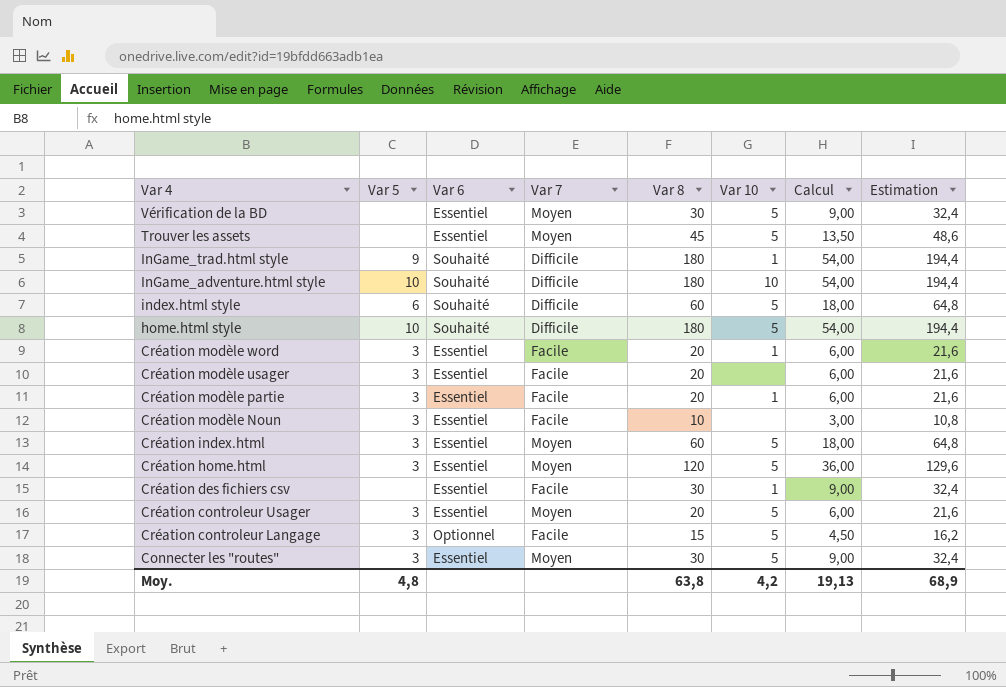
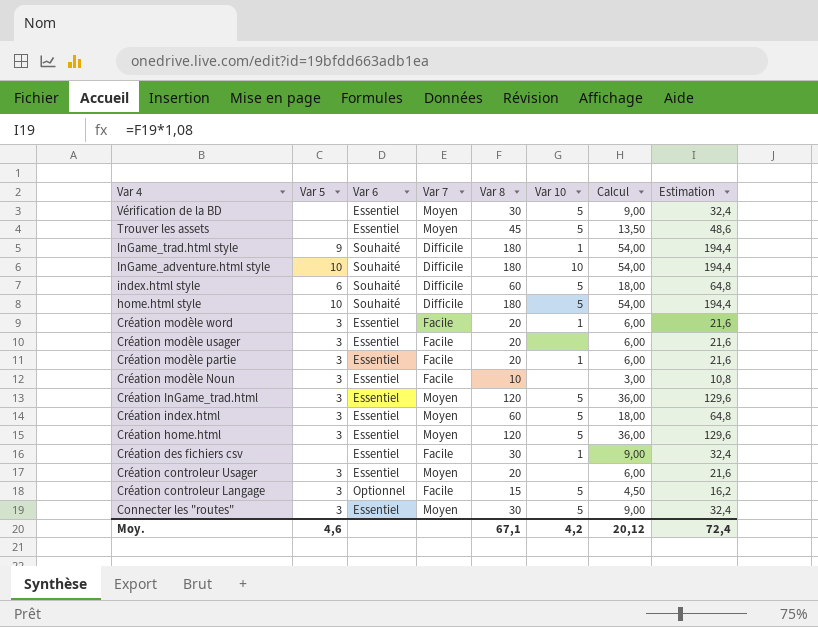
row Création InGame_trad.html: none -> 3 | Essentiel | Moyen | 120 | 5 | 36,00 | 129,6
Création controleur Usager | Var 10: 5 -> none
Moy. | Var 5: 4,8 -> 4,6
Moy. | Var 8: 63,8 -> 67,1
Moy. | Calcul: 19,13 -> 20,12
Moy. | Estimation: 68,9 -> 72,4

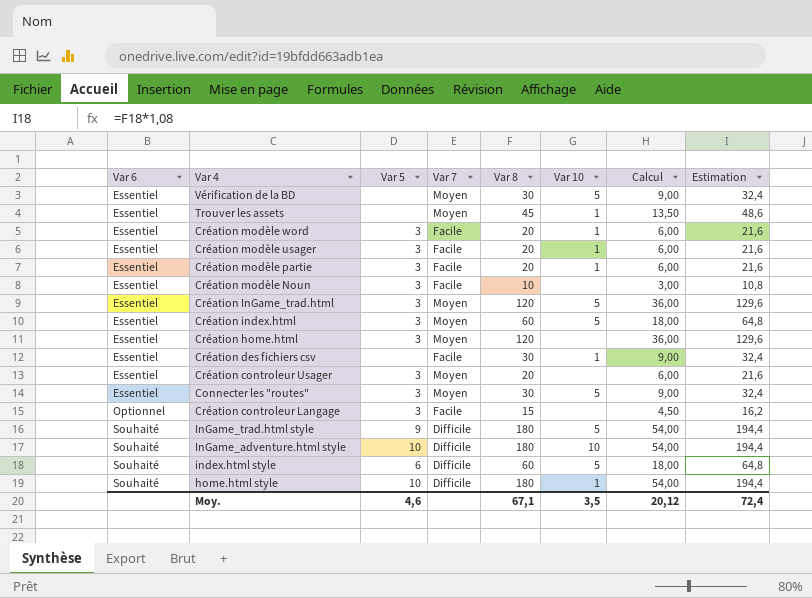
row order: Var 4 descending -> Var 6 ascending
column Var 6 | position: 3 -> 1
Trouver les assets | Var 10: 5 -> 1
Création modèle usager | Var 10: none -> 1
Création home.html | Var 10: 5 -> none
Création controleur Langage | Var 10: 5 -> none
InGame_trad.html style | Var 10: 1 -> 5
home.html style | Var 10: 5 -> 1
Moy. | Var 10: 4,2 -> 3,5

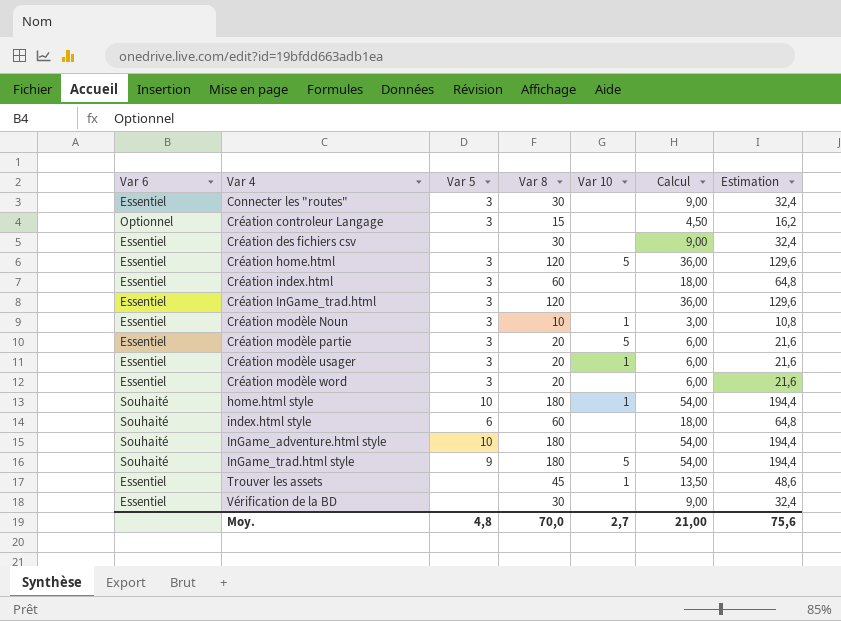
row order: Var 6 ascending -> Var 4 ascending
column Var 7 | position: 4 -> none
row Création controleur Usager: Essentiel | 3 | Moyen | 20 | none | 6,00 | 21,6 -> none
Connecter les "routes" | Var 10: 5 -> none
Création des fichiers csv | Var 10: 1 -> none
Création home.html | Var 10: none -> 5
Création index.html | Var 10: 5 -> none
Création InGame_trad.html | Var 10: 5 -> none
Création modèle Noun | Var 10: none -> 1
Création modèle partie | Var 10: 1 -> 5
Création modèle word | Var 10: 1 -> none
index.html style | Var 10: 5 -> none
InGame_adventure.html style | Var 10: 10 -> none
Vérification de la BD | Var 10: 5 -> none
Moy. | Var 5: 4,6 -> 4,8
Moy. | Var 8: 67,1 -> 70,0
Moy. | Var 10: 3,5 -> 2,7
Moy. | Calcul: 20,12 -> 21,00
Moy. | Estimation: 72,4 -> 75,6

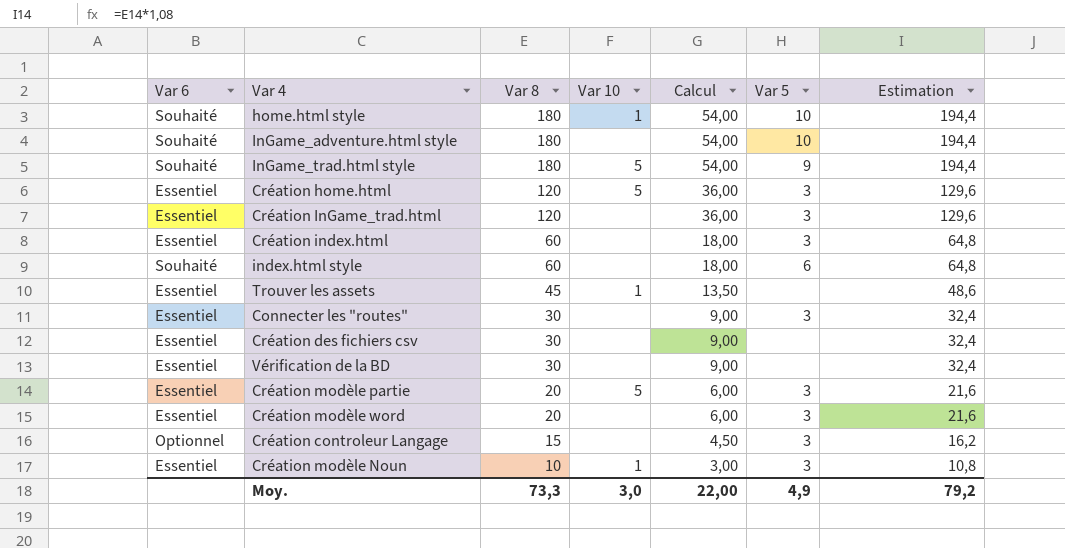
row order: Var 4 ascending -> Var 8 descending
column Var 5 | position: 3 -> 6
row Création modèle usager: Essentiel | 3 | 20 | 1 | 6,00 | 21,6 -> none
Moy. | Var 8: 70,0 -> 73,3
Moy. | Var 10: 2,7 -> 3,0
Moy. | Calcul: 21,00 -> 22,00
Moy. | Var 5: 4,8 -> 4,9
Moy. | Estimation: 75,6 -> 79,2

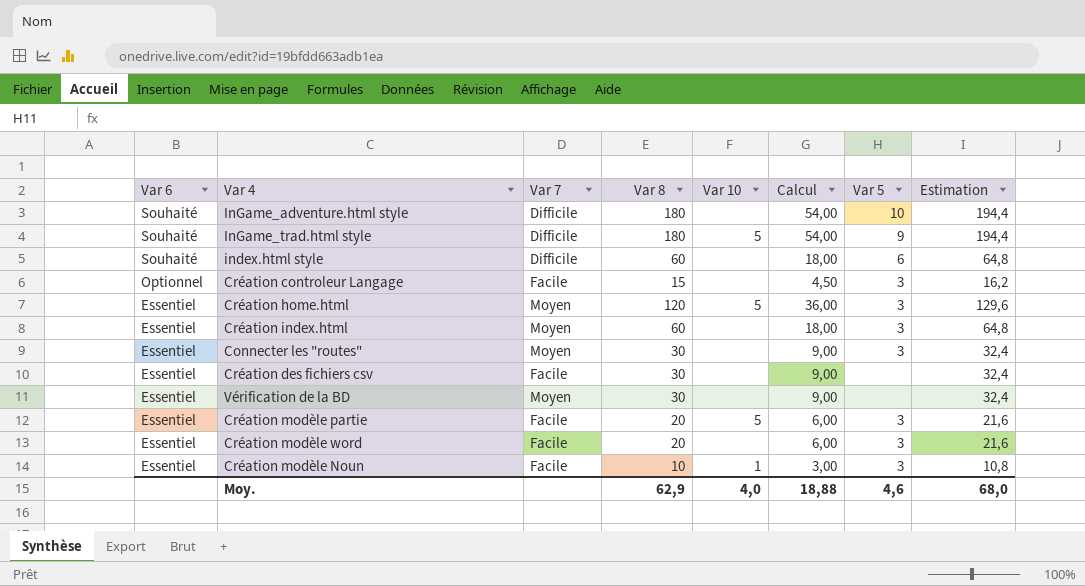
row order: Var 8 descending -> Var 6 descending
column Var 7 | position: none -> 3
row home.html style: Souhaité | 180 | 1 | 54,00 | 10 | 194,4 -> none
row Création InGame_trad.html: Essentiel | 120 | none | 36,00 | 3 | 129,6 -> none
row Trouver les assets: Essentiel | 45 | 1 | 13,50 | none | 48,6 -> none
Moy. | Var 8: 73,3 -> 62,9
Moy. | Var 10: 3,0 -> 4,0
Moy. | Calcul: 22,00 -> 18,88
Moy. | Var 5: 4,9 -> 4,6
Moy. | Estimation: 79,2 -> 68,0

